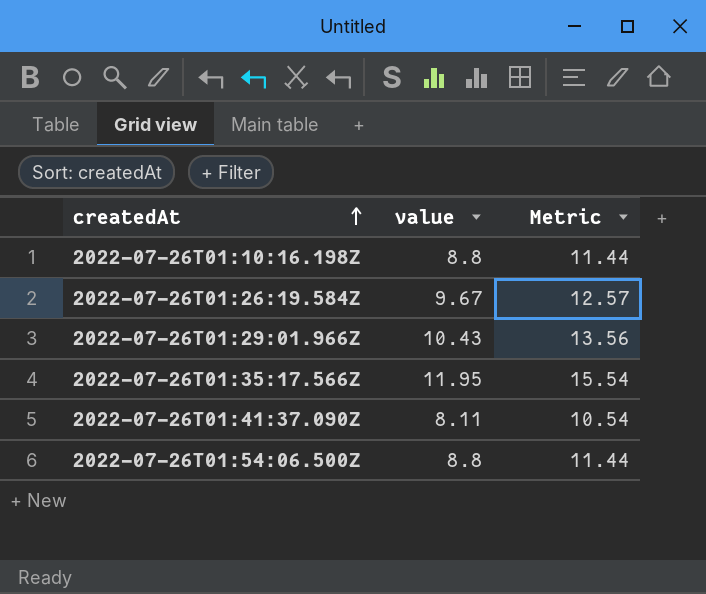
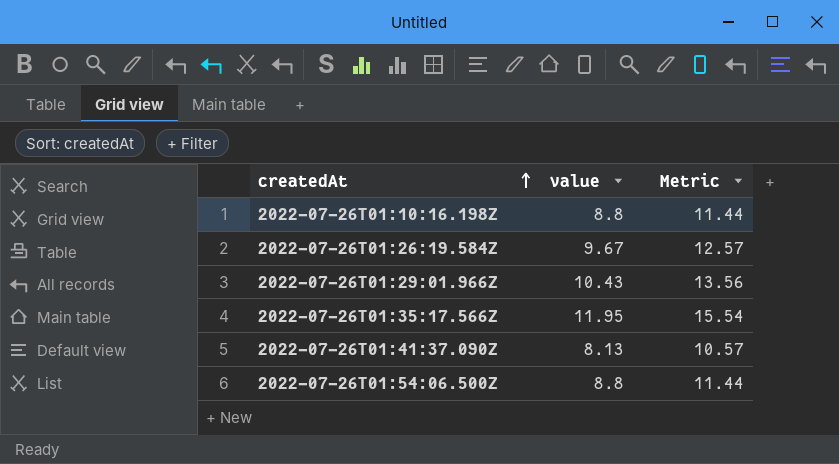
2022-07-26T01:41:37.090Z | value: 8.11 -> 8.13
2022-07-26T01:41:37.090Z | Metric: 10.54 -> 10.57

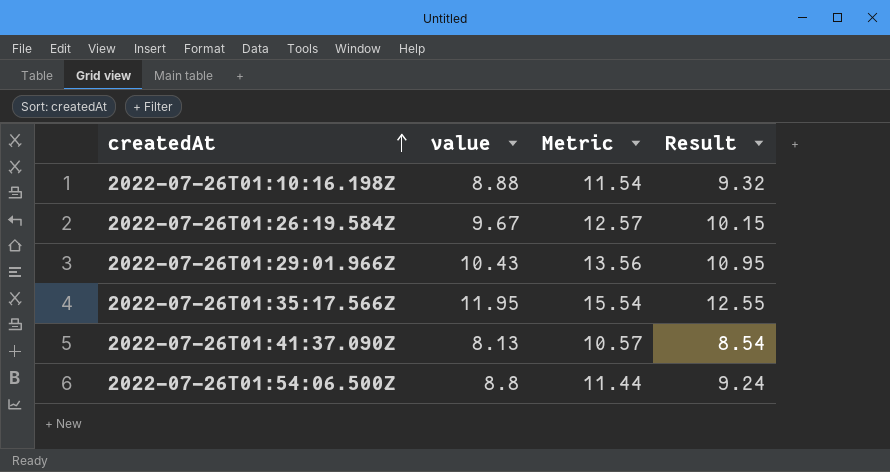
column Result | formula: none -> [value] * 1.05
2022-07-26T01:10:16.198Z | value: 8.8 -> 8.88
2022-07-26T01:10:16.198Z | Metric: 11.44 -> 11.54

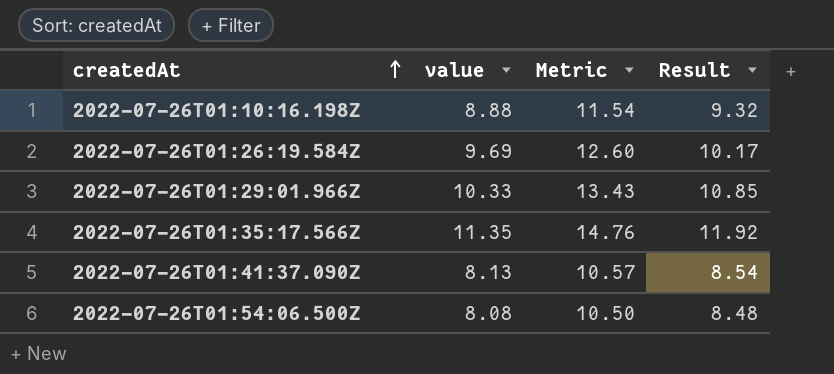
2022-07-26T01:26:19.584Z | value: 9.67 -> 9.69
2022-07-26T01:26:19.584Z | Metric: 12.57 -> 12.60
2022-07-26T01:26:19.584Z | Result: 10.15 -> 10.17
2022-07-26T01:29:01.966Z | value: 10.43 -> 10.33
2022-07-26T01:29:01.966Z | Metric: 13.56 -> 13.43
2022-07-26T01:29:01.966Z | Result: 10.95 -> 10.85
2022-07-26T01:35:17.566Z | value: 11.95 -> 11.35
2022-07-26T01:35:17.566Z | Metric: 15.54 -> 14.76
2022-07-26T01:35:17.566Z | Result: 12.55 -> 11.92
2022-07-26T01:54:06.500Z | value: 8.8 -> 8.08
2022-07-26T01:54:06.500Z | Metric: 11.44 -> 10.50
2022-07-26T01:54:06.500Z | Result: 9.24 -> 8.48

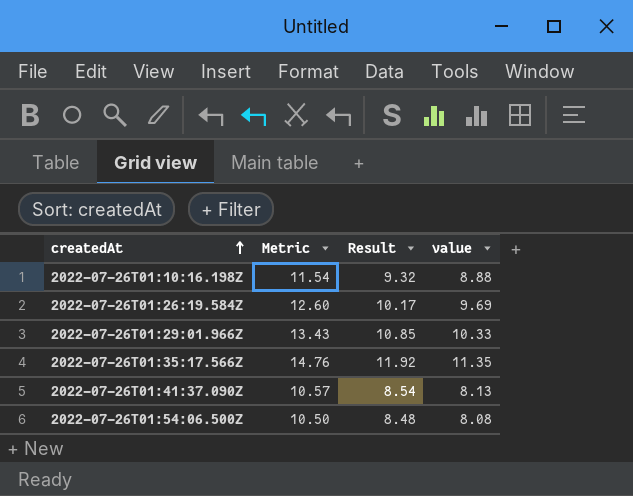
column value | position: 2 -> 4

